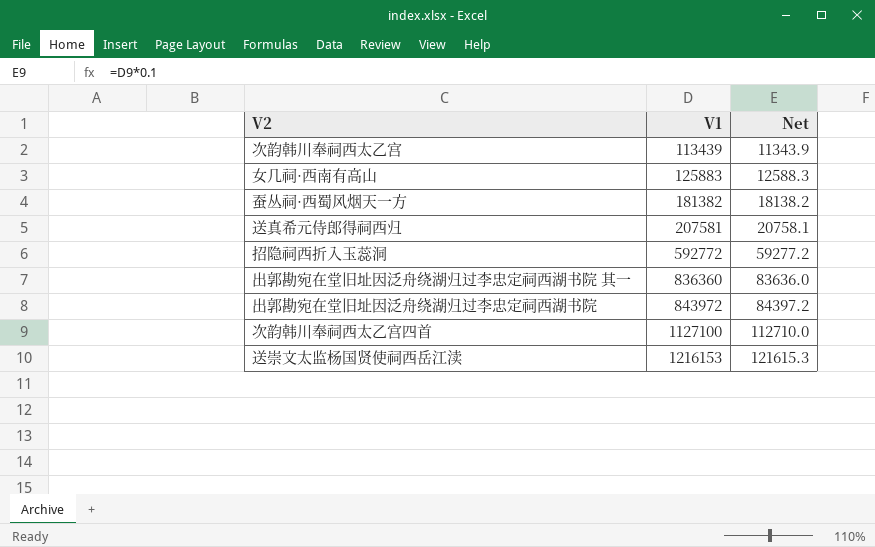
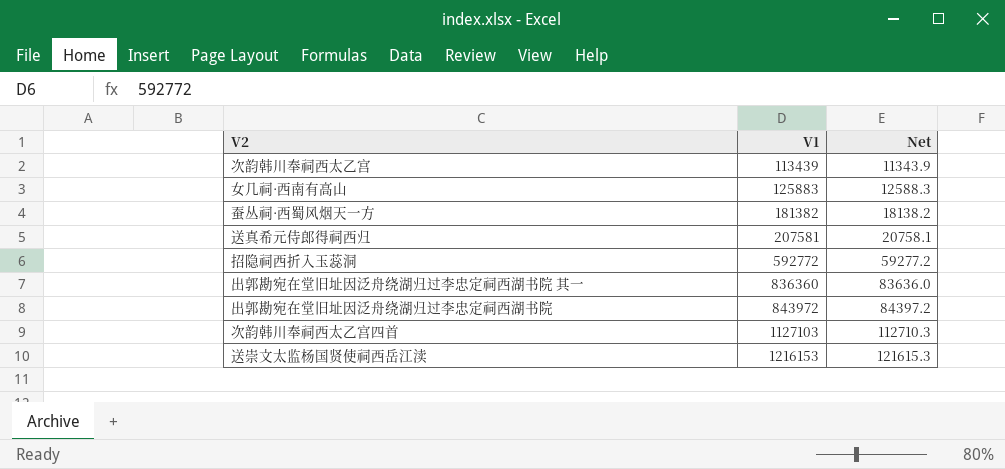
次韵韩川奉祠西太乙宫四首 | V1: 1127100 -> 1127103
次韵韩川奉祠西太乙宫四首 | Net: 112710.0 -> 112710.3

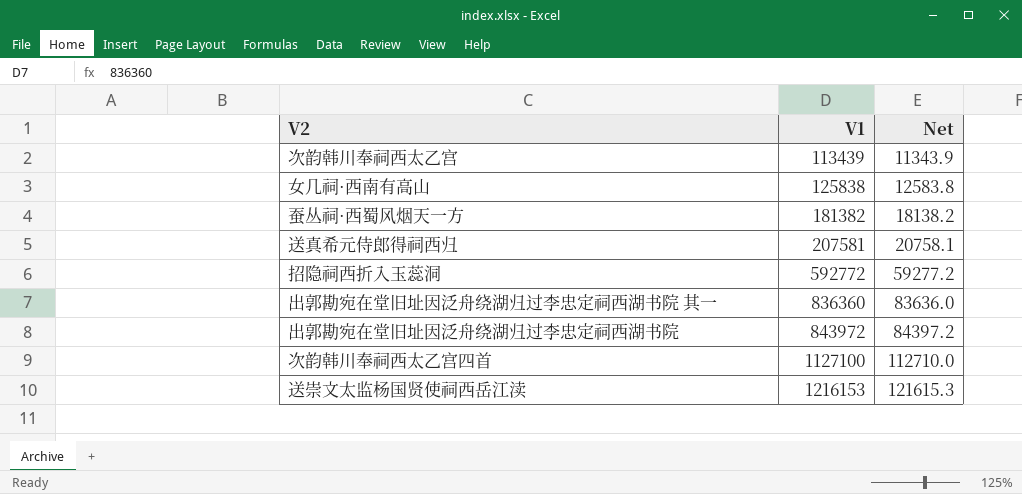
女几祠·西南有高山 | V1: 125883 -> 125838
女几祠·西南有高山 | Net: 12588.3 -> 12583.8
次韵韩川奉祠西太乙宫四首 | V1: 1127103 -> 1127100
次韵韩川奉祠西太乙宫四首 | Net: 112710.3 -> 112710.0

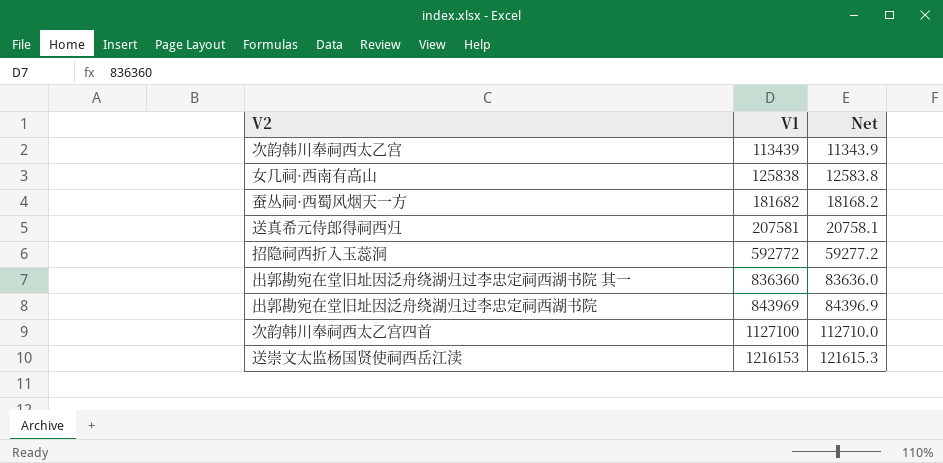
蚕丛祠·西蜀风烟天一方 | V1: 181382 -> 181682
蚕丛祠·西蜀风烟天一方 | Net: 18138.2 -> 18168.2
出郭勘宛在堂旧址因泛舟绕湖归过李忠定祠西湖书院 | V1: 843972 -> 843969
出郭勘宛在堂旧址因泛舟绕湖归过李忠定祠西湖书院 | Net: 84397.2 -> 84396.9

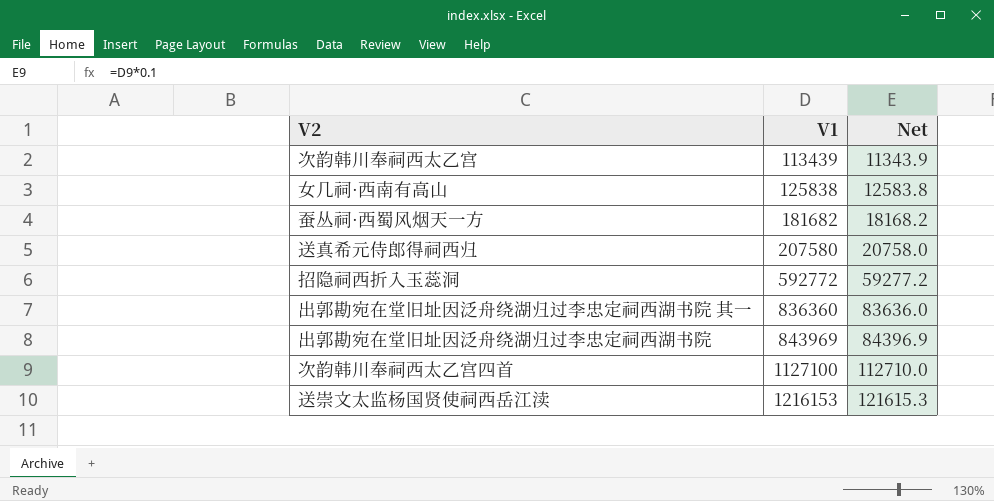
送真希元侍郎得祠西归 | V1: 207581 -> 207580
送真希元侍郎得祠西归 | Net: 20758.1 -> 20758.0

